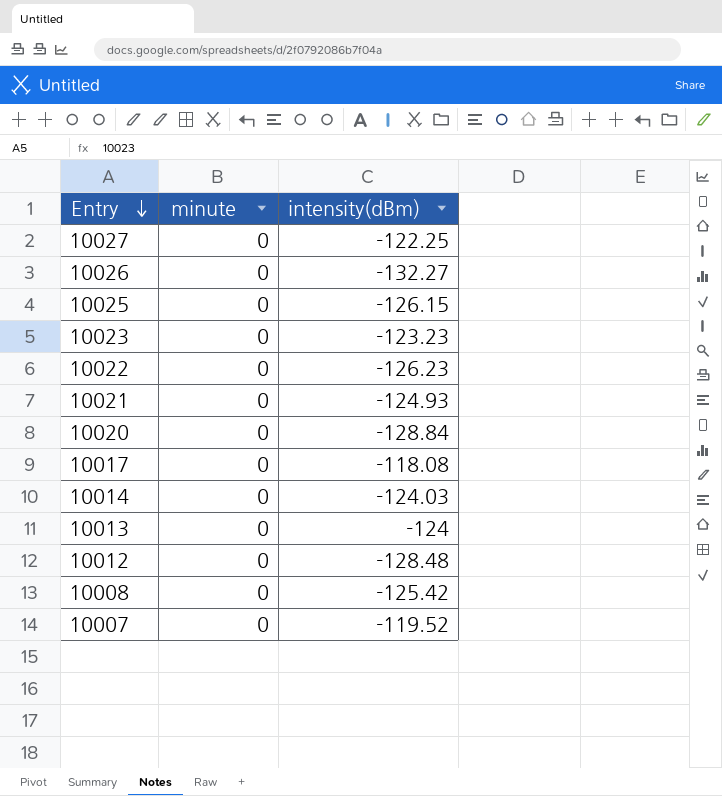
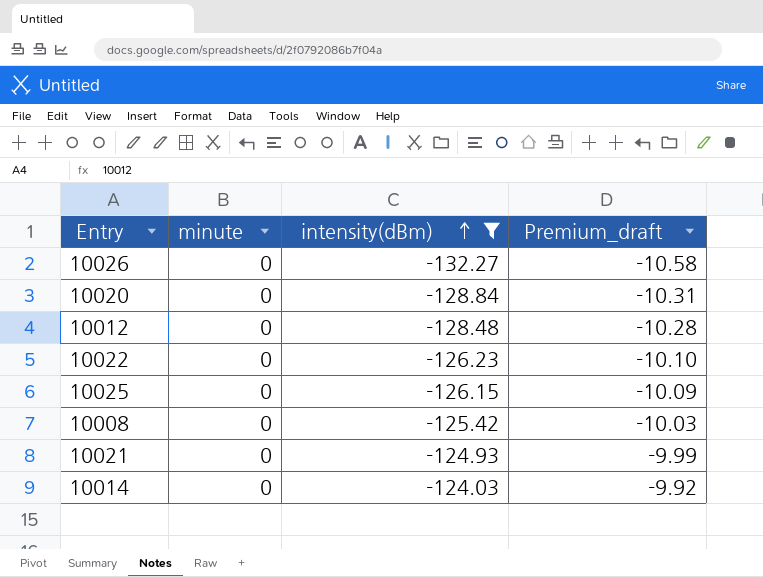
filter: none -> intensity(dBm) <= -124.03
row order: Entry descending -> intensity(dBm) ascending
column Premium_draft | formula: none -> [intensity(dBm)] * 0.08

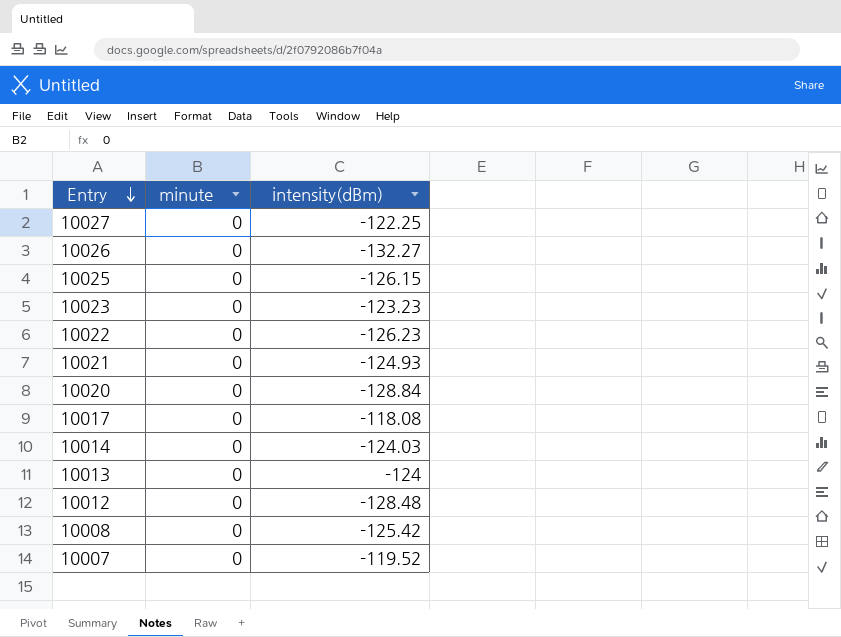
filter: intensity(dBm) <= -124.03 -> none
row order: intensity(dBm) ascending -> Entry descending
column Premium_draft | formula: [intensity(dBm)] * 0.08 -> none

